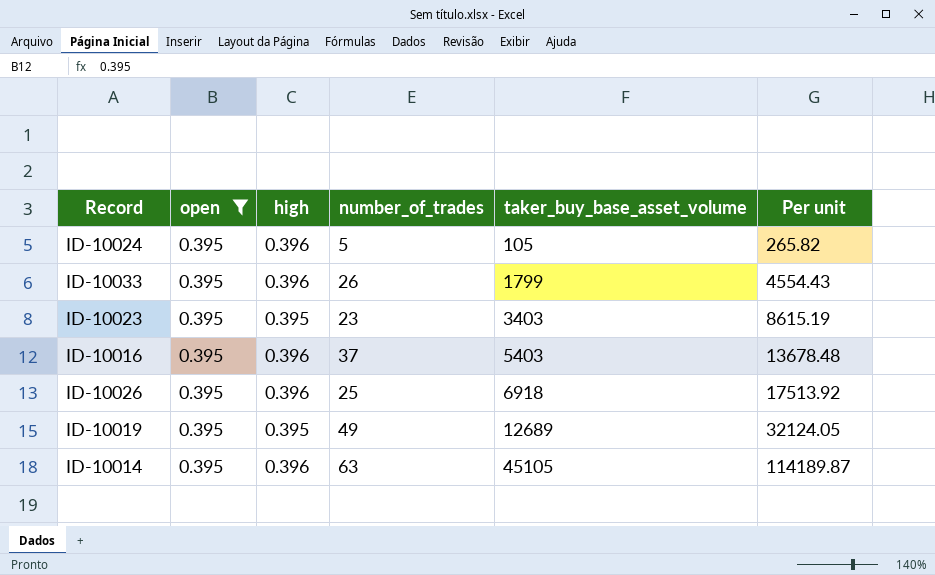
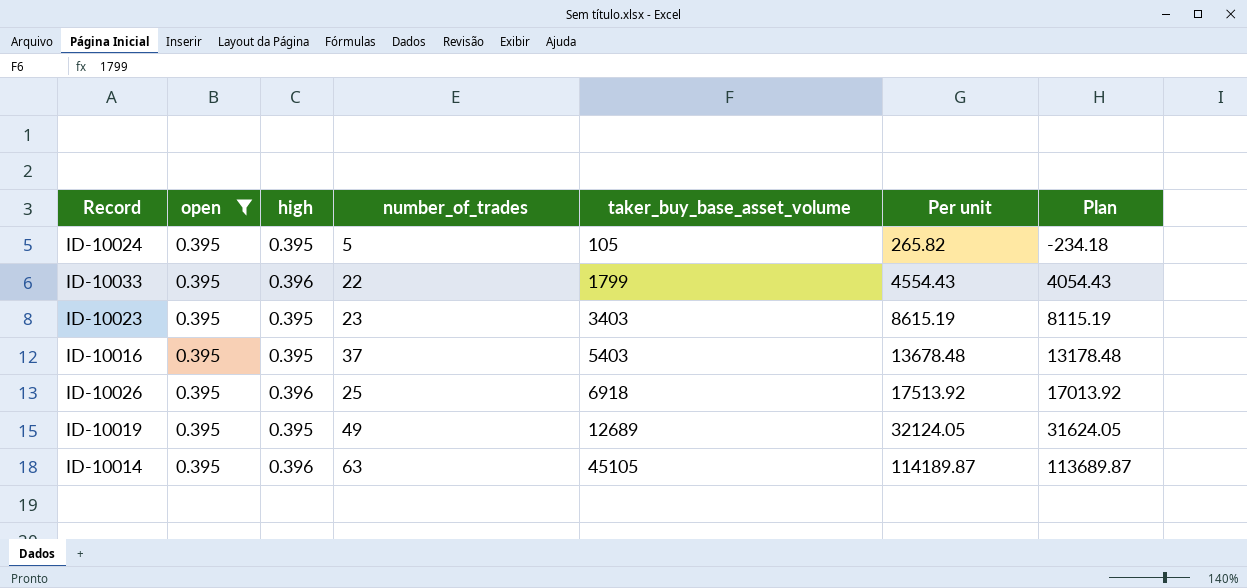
column Plan | formula: none -> [Per unit] - 500
ID-10024 | high: 0.396 -> 0.395
ID-10033 | number_of_trades: 26 -> 22
ID-10016 | high: 0.396 -> 0.395

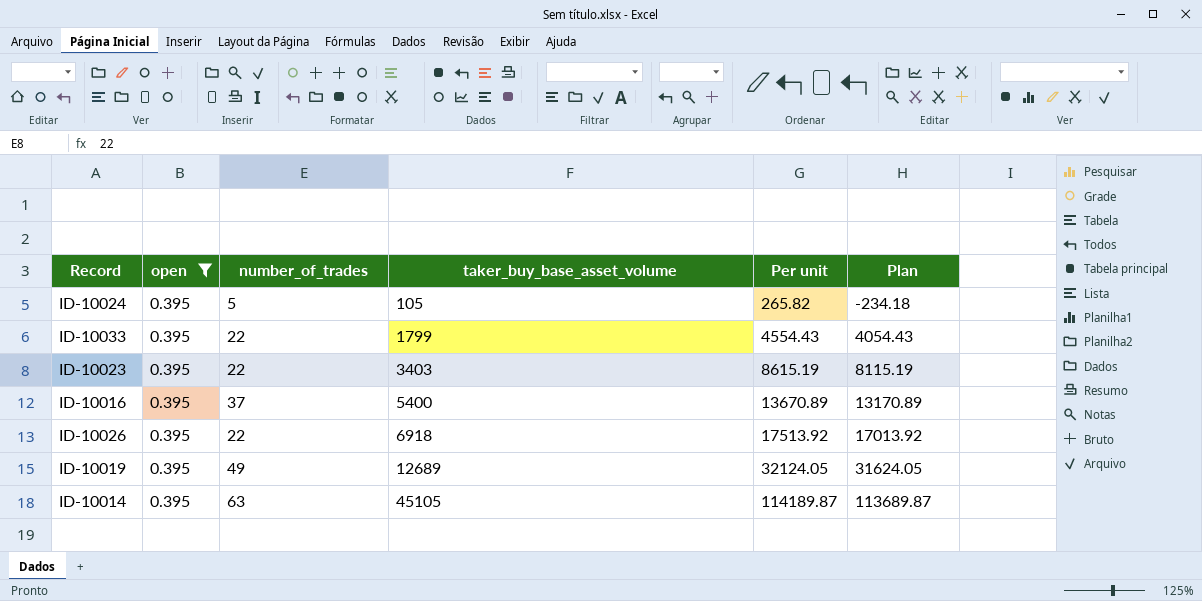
column high | position: 3 -> none
ID-10023 | number_of_trades: 23 -> 22
ID-10016 | taker_buy_base_asset_volume: 5403 -> 5400
ID-10016 | Per unit: 13678.48 -> 13670.89
ID-10016 | Plan: 13178.48 -> 13170.89
ID-10026 | number_of_trades: 25 -> 22

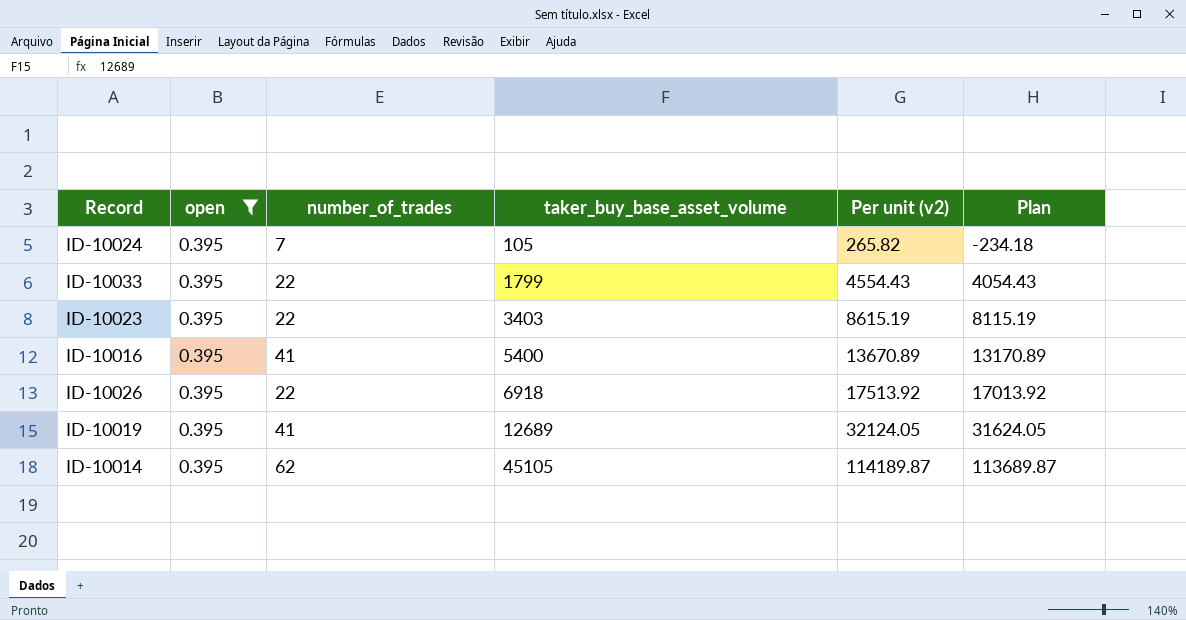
column name: Per unit -> Per unit (v2)
ID-10024 | number_of_trades: 5 -> 7
ID-10016 | number_of_trades: 37 -> 41
ID-10019 | number_of_trades: 49 -> 41
ID-10014 | number_of_trades: 63 -> 62

